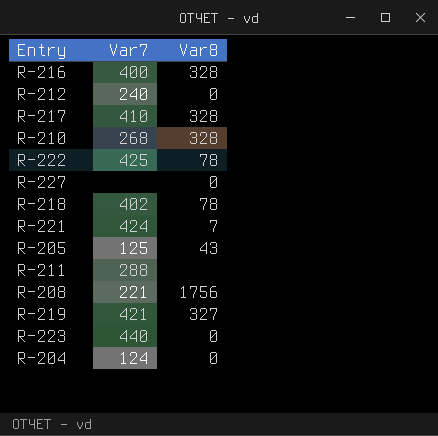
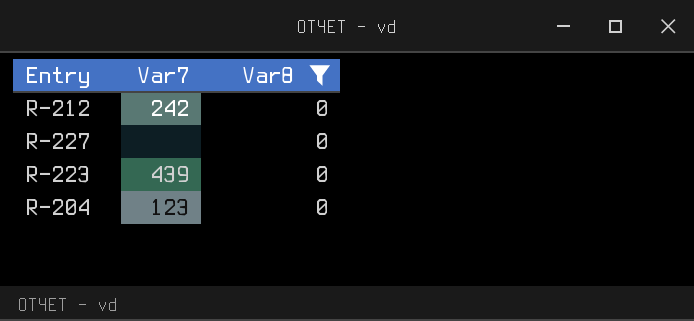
filter: none -> Var8 = 0
R-212 | Var7: 240 -> 242
R-223 | Var7: 440 -> 439
R-204 | Var7: 124 -> 123

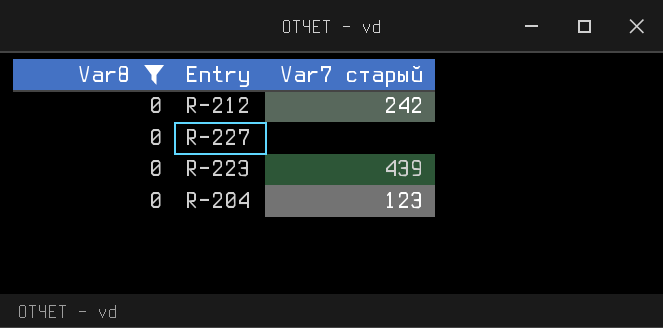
column Var8 | position: 3 -> 1
column name: Var7 -> Var7 старый

